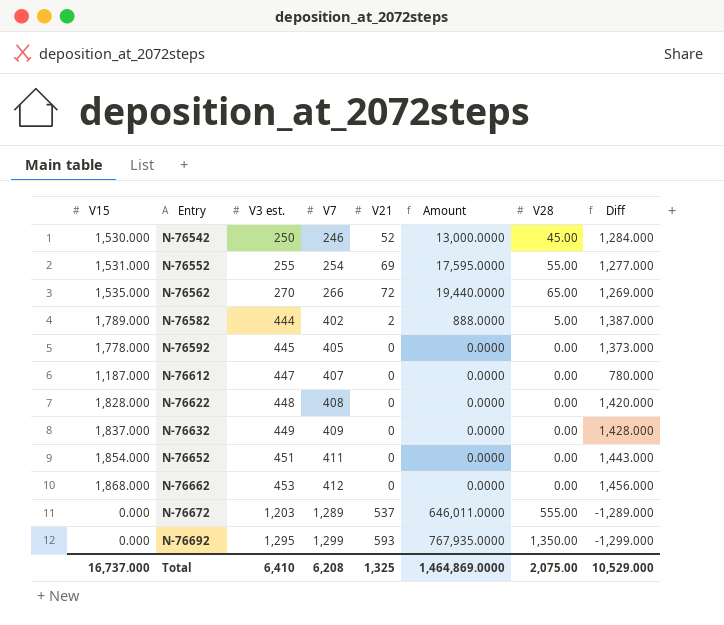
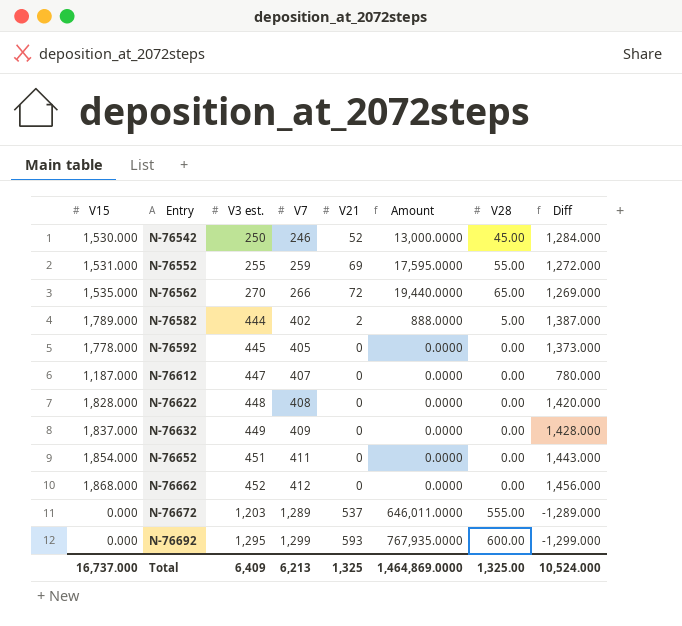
N-76552 | V7: 254 -> 259
N-76552 | Diff: 1,277.000 -> 1,272.000
N-76662 | V3 est.: 453 -> 452
N-76692 | V28: 1,350.00 -> 600.00
Total | V3 est.: 6,410 -> 6,409
Total | V7: 6,208 -> 6,213
Total | V28: 2,075.00 -> 1,325.00
Total | Diff: 10,529.000 -> 10,524.000

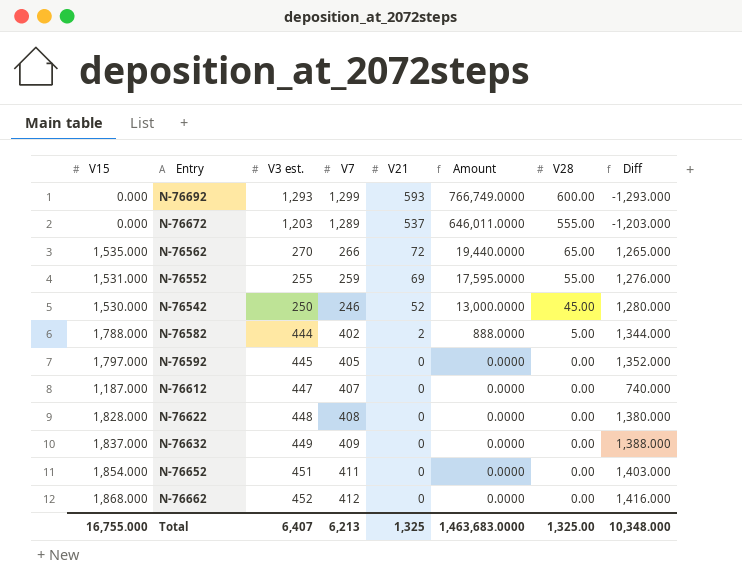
row order: Entry ascending -> V21 descending
column Diff | formula: [V15] - [V7] -> [V15] - [V3 est.]
N-76692 | V3 est.: 1,295 -> 1,293
N-76692 | Amount: 767,935.0000 -> 766,749.0000
N-76582 | V15: 1,789.000 -> 1,788.000
N-76592 | V15: 1,778.000 -> 1,797.000
Total | V15: 16,737.000 -> 16,755.000
Total | V3 est.: 6,409 -> 6,407
Total | Amount: 1,464,869.0000 -> 1,463,683.0000
Total | Diff: 10,524.000 -> 10,348.000

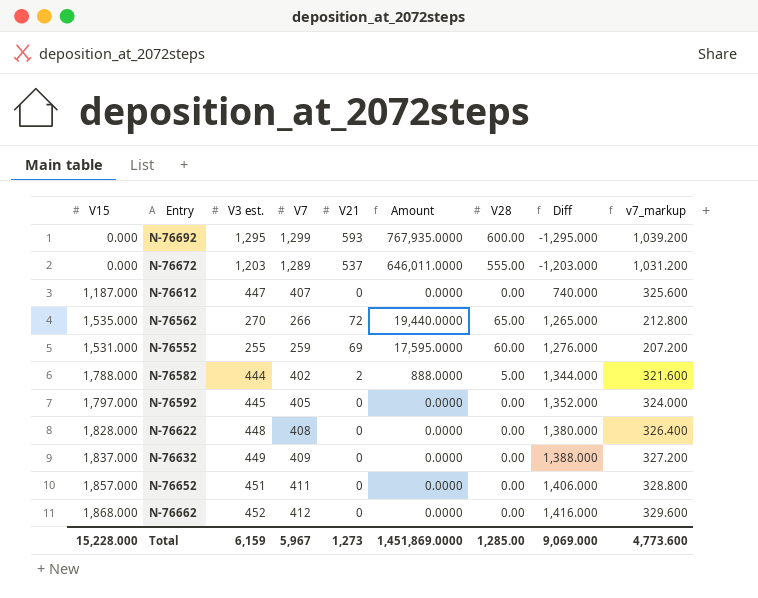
row order: V21 descending -> Diff ascending
column v7_markup | formula: none -> [V7] * 0.8
row N-76542: 1,530.000 | 250 | 246 | 52 | 13,000.0000 | 45.00 | 1,280.000 -> none
N-76692 | V3 est.: 1,293 -> 1,295
N-76692 | Amount: 766,749.0000 -> 767,935.0000
N-76692 | Diff: -1,293.000 -> -1,295.000
N-76552 | V28: 55.00 -> 60.00
N-76652 | V15: 1,854.000 -> 1,857.000
N-76652 | Diff: 1,403.000 -> 1,406.000
Total | V15: 16,755.000 -> 15,228.000
Total | V3 est.: 6,407 -> 6,159
Total | V7: 6,213 -> 5,967
Total | V21: 1,325 -> 1,273
Total | Amount: 1,463,683.0000 -> 1,451,869.0000
Total | V28: 1,325.00 -> 1,285.00
Total | Diff: 10,348.000 -> 9,069.000

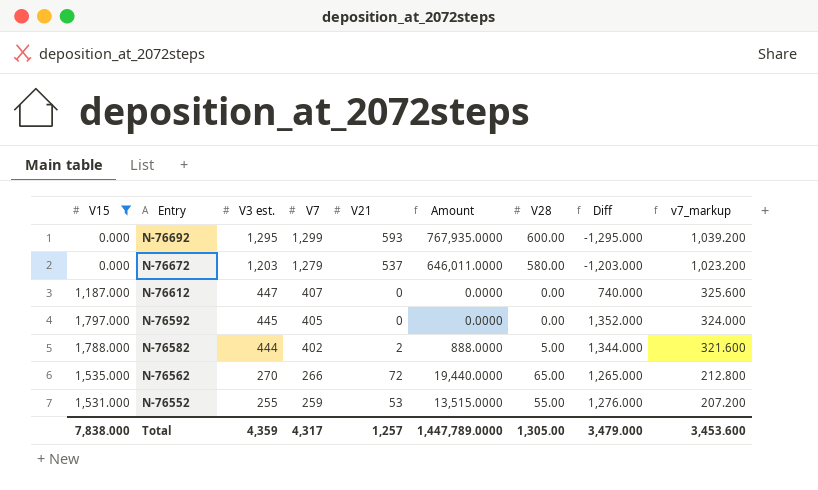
filter: none -> V15 <= 1,797.000
row order: Diff ascending -> Entry descending
N-76672 | V7: 1,289 -> 1,279
N-76672 | V28: 555.00 -> 580.00
N-76672 | v7_markup: 1,031.200 -> 1,023.200
N-76552 | V21: 69 -> 53
N-76552 | Amount: 17,595.0000 -> 13,515.0000
N-76552 | V28: 60.00 -> 55.00
Total | V15: 15,228.000 -> 7,838.000
Total | V3 est.: 6,159 -> 4,359
Total | V7: 5,967 -> 4,317
Total | V21: 1,273 -> 1,257
Total | Amount: 1,451,869.0000 -> 1,447,789.0000
Total | V28: 1,285.00 -> 1,305.00
Total | Diff: 9,069.000 -> 3,479.000
Total | v7_markup: 4,773.600 -> 3,453.600

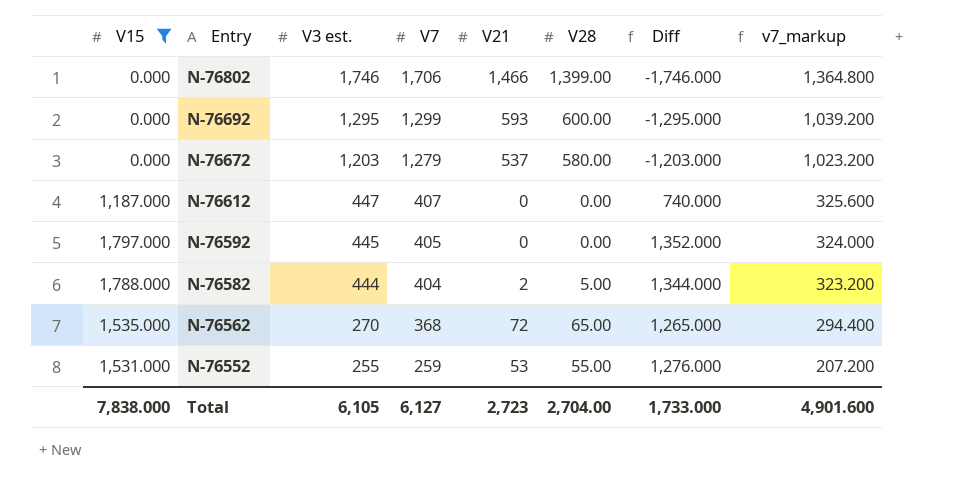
column Amount | formula: [V3 est.] * [V21] -> none
row N-76802: none -> 0.000 | 1,746 | 1,706 | 1,466 | 1,399.00 | -1,746.000 | 1,364.800
N-76582 | V7: 402 -> 404
N-76582 | v7_markup: 321.600 -> 323.200
N-76562 | V7: 266 -> 368
N-76562 | v7_markup: 212.800 -> 294.400
Total | V3 est.: 4,359 -> 6,105
Total | V7: 4,317 -> 6,127
Total | V21: 1,257 -> 2,723
Total | V28: 1,305.00 -> 2,704.00
Total | Diff: 3,479.000 -> 1,733.000
Total | v7_markup: 3,453.600 -> 4,901.600

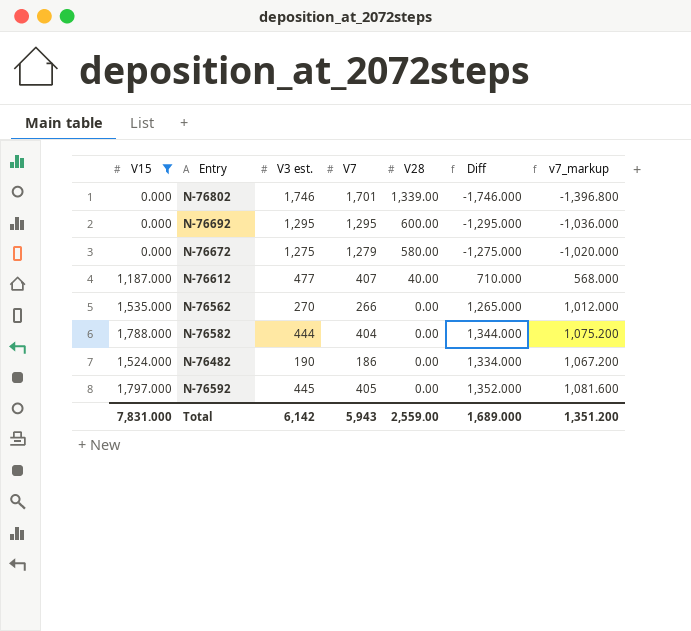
row order: Entry descending -> V28 descending
column V21 | position: 5 -> none
column v7_markup | formula: [V7] * 0.8 -> [Diff] * 0.8
row N-76552: 1,531.000 | 255 | 259 | 53 | 55.00 | 1,276.000 | 207.200 -> none
N-76802 | V7: 1,706 -> 1,701
N-76802 | V28: 1,399.00 -> 1,339.00
N-76692 | V7: 1,299 -> 1,295
N-76672 | V3 est.: 1,203 -> 1,275
N-76672 | Diff: -1,203.000 -> -1,275.000
N-76612 | V3 est.: 447 -> 477
N-76612 | V28: 0.00 -> 40.00
N-76612 | Diff: 740.000 -> 710.000
N-76562 | V7: 368 -> 266
N-76562 | V28: 65.00 -> 0.00
N-76582 | V28: 5.00 -> 0.00
row N-76482: none -> 1,524.000 | 190 | 186 | 0.00 | 1,334.000 | 1,067.200
Total | V15: 7,838.000 -> 7,831.000
Total | V3 est.: 6,105 -> 6,142
Total | V7: 6,127 -> 5,943
Total | V28: 2,704.00 -> 2,559.00
Total | Diff: 1,733.000 -> 1,689.000
Total | v7_markup: 4,901.600 -> 1,351.200

